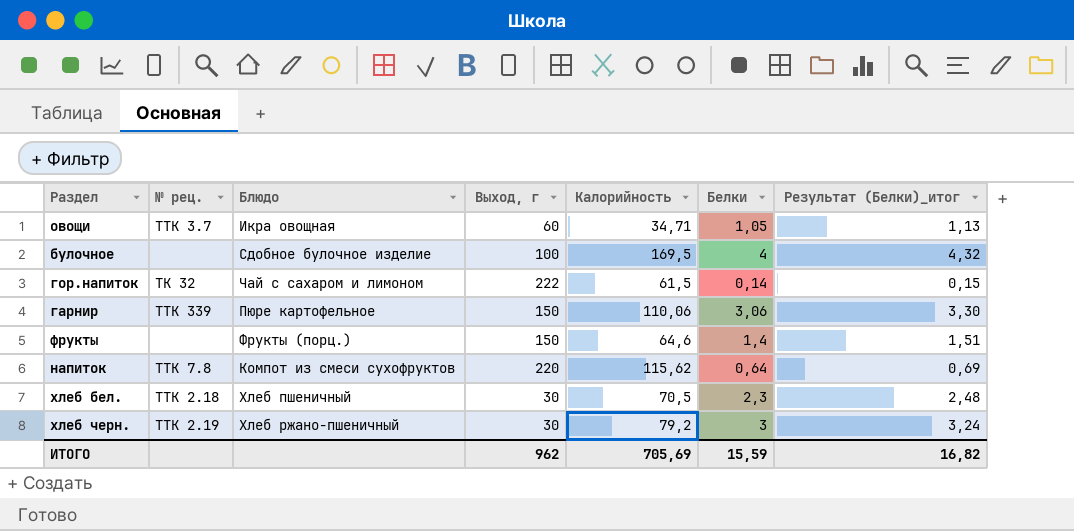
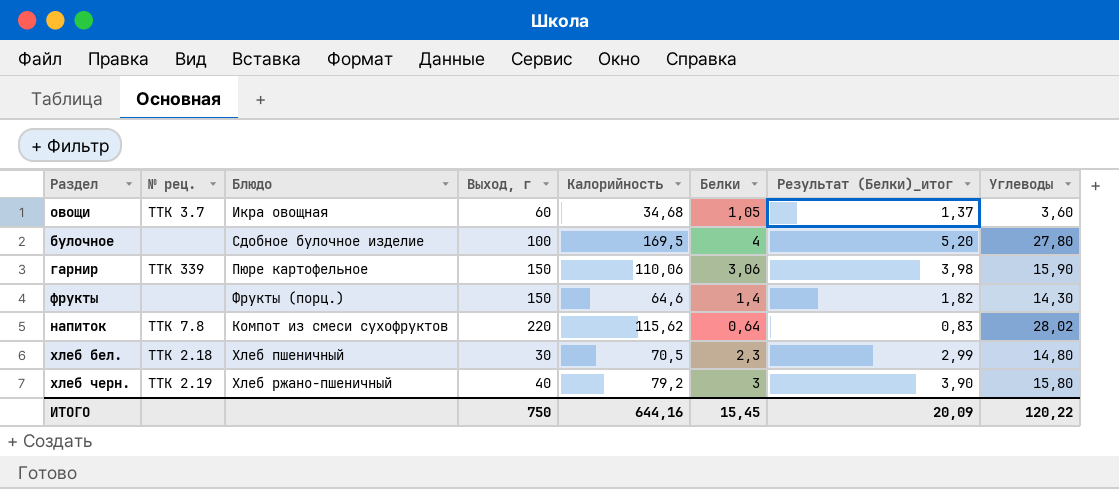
column Результат (Белки)_итог | formula: [Белки] * 1,08 -> [Белки] * 1,3
column Углеводы | position: none -> 8
row гор.напиток: ТК 32 | Чай с сахаром и лимоном | 222 | 61,5 | 0,14 | 0,15 -> none
овощи | Калорийность: 34,71 -> 34,68
хлеб черн. | Выход, г: 30 -> 40
ИТОГО | Выход, г: 962 -> 750
ИТОГО | Калорийность: 705,69 -> 644,16
ИТОГО | Белки: 15,59 -> 15,45
ИТОГО | Результат (Белки)_итог: 16,82 -> 20,09

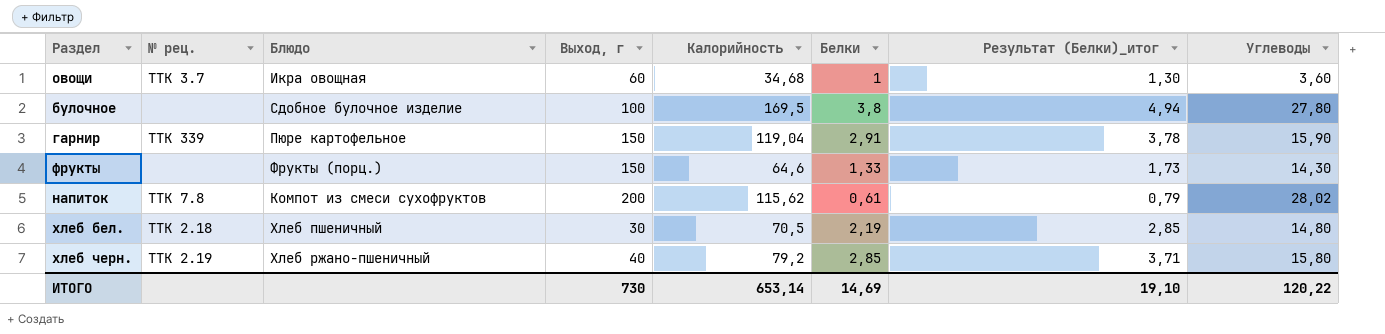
овощи | Белки: 1,05 -> 1
овощи | Результат (Белки)_итог: 1,37 -> 1,30
булочное | Белки: 4 -> 3,8
булочное | Результат (Белки)_итог: 5,20 -> 4,94
гарнир | Калорийность: 110,06 -> 119,04
гарнир | Белки: 3,06 -> 2,91
гарнир | Результат (Белки)_итог: 3,98 -> 3,78
фрукты | Белки: 1,4 -> 1,33
фрукты | Результат (Белки)_итог: 1,82 -> 1,73
напиток | Выход, г: 220 -> 200
напиток | Белки: 0,64 -> 0,61
напиток | Результат (Белки)_итог: 0,83 -> 0,79
хлеб бел. | Белки: 2,3 -> 2,19
хлеб бел. | Результат (Белки)_итог: 2,99 -> 2,85
хлеб черн. | Белки: 3 -> 2,85
хлеб черн. | Результат (Белки)_итог: 3,90 -> 3,71
ИТОГО | Выход, г: 750 -> 730
ИТОГО | Калорийность: 644,16 -> 653,14
ИТОГО | Белки: 15,45 -> 14,69
ИТОГО | Результат (Белки)_итог: 20,09 -> 19,10

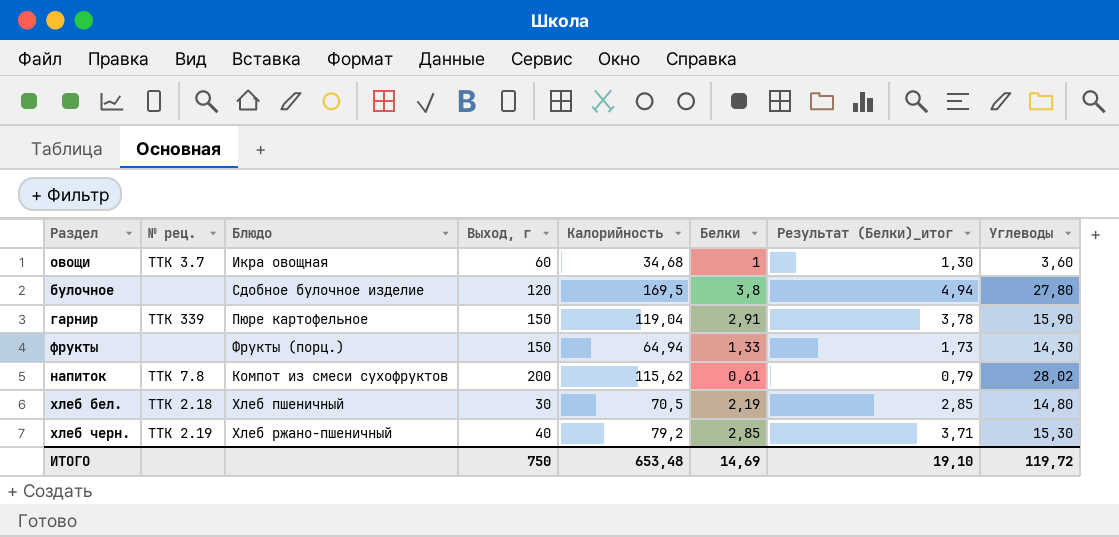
булочное | Выход, г: 100 -> 120
фрукты | Калорийность: 64,6 -> 64,94
хлеб черн. | Углеводы: 15,80 -> 15,30
ИТОГО | Выход, г: 730 -> 750
ИТОГО | Калорийность: 653,14 -> 653,48
ИТОГО | Углеводы: 120,22 -> 119,72

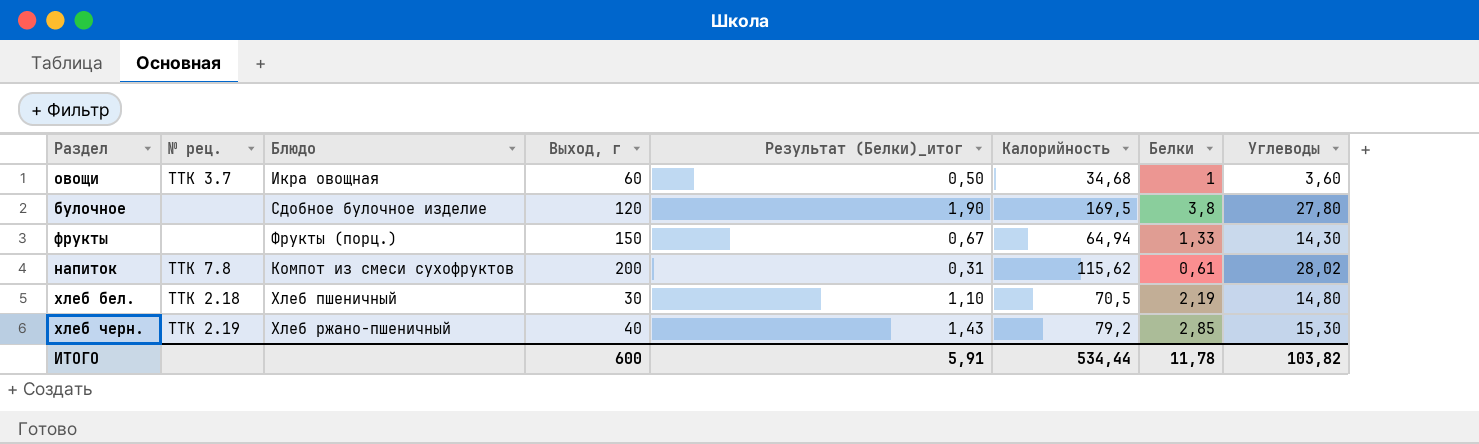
column Результат (Белки)_итог | formula: [Белки] * 1,3 -> [Белки] * 0,5
column Результат (Белки)_итог | position: 7 -> 5
row гарнир: ТТК 339 | Пюре картофельное | 150 | 119,04 | 2,91 | 3,78 | 15,90 -> none
ИТОГО | Выход, г: 750 -> 600
ИТОГО | Результат (Белки)_итог: 19,10 -> 5,91
ИТОГО | Калорийность: 653,48 -> 534,44
ИТОГО | Белки: 14,69 -> 11,78
ИТОГО | Углеводы: 119,72 -> 103,82

